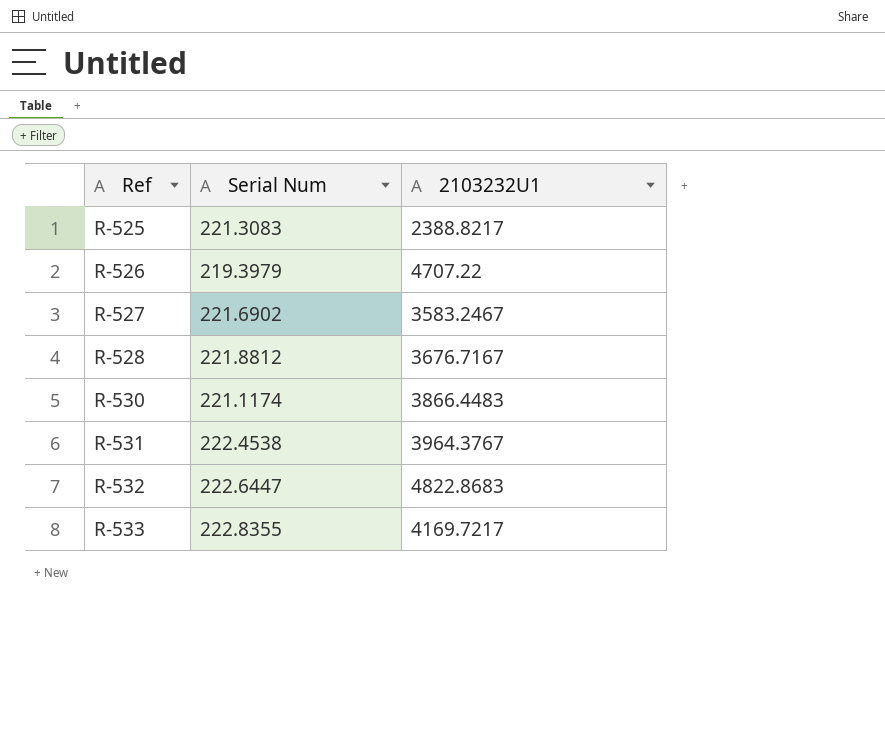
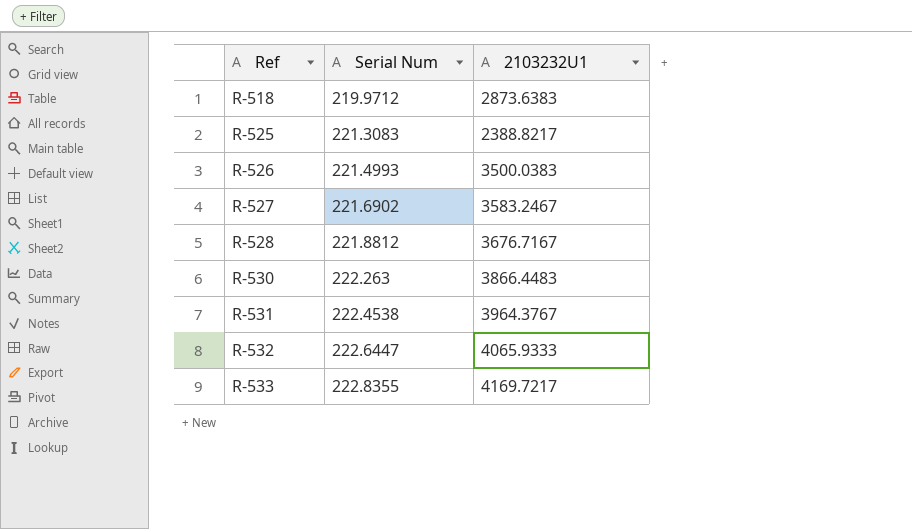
row R-518: none -> 219.9712 | 2873.6383
R-526 | Serial Num: 219.3979 -> 221.4993
R-526 | 2103232U1: 4707.22 -> 3500.0383
R-530 | Serial Num: 221.1174 -> 222.263
R-532 | 2103232U1: 4822.8683 -> 4065.9333

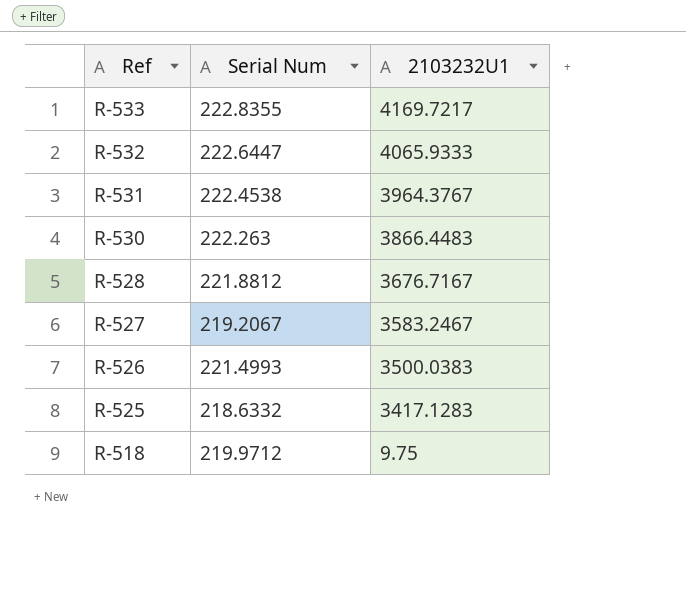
row order: Ref ascending -> Ref descending
R-527 | Serial Num: 221.6902 -> 219.2067
R-525 | Serial Num: 221.3083 -> 218.6332
R-525 | 2103232U1: 2388.8217 -> 3417.1283
R-518 | 2103232U1: 2873.6383 -> 9.75

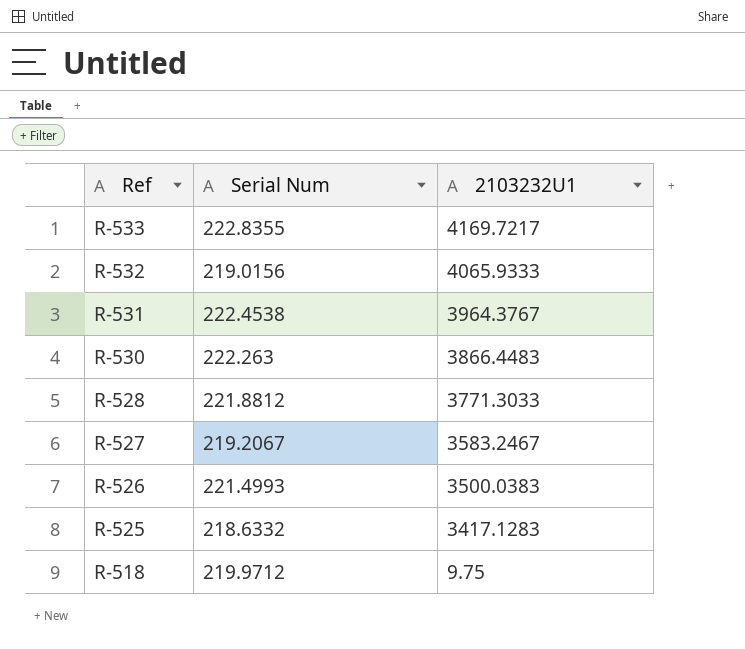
R-532 | Serial Num: 222.6447 -> 219.0156
R-528 | 2103232U1: 3676.7167 -> 3771.3033

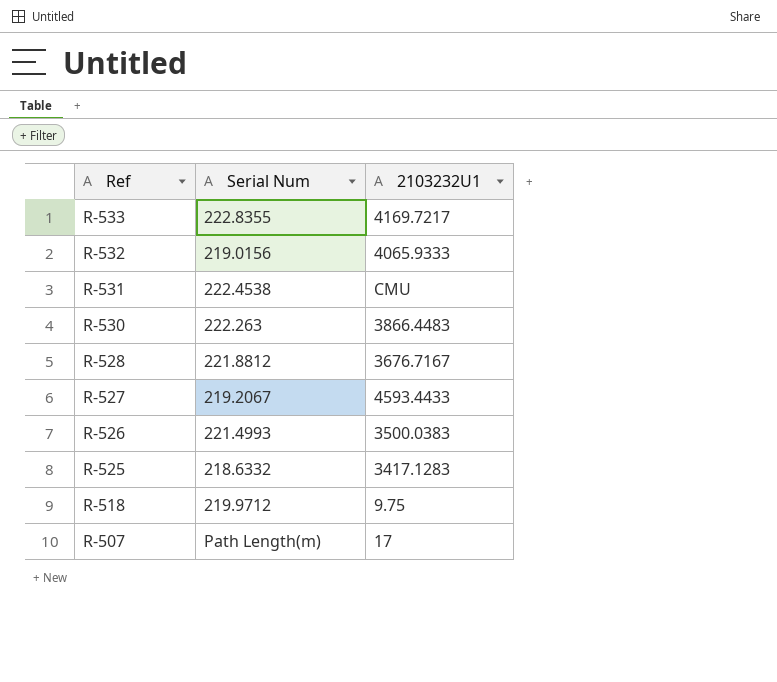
R-531 | 2103232U1: 3964.3767 -> CMU
R-528 | 2103232U1: 3771.3033 -> 3676.7167
R-527 | 2103232U1: 3583.2467 -> 4593.4433
row R-507: none -> Path Length(m) | 17

